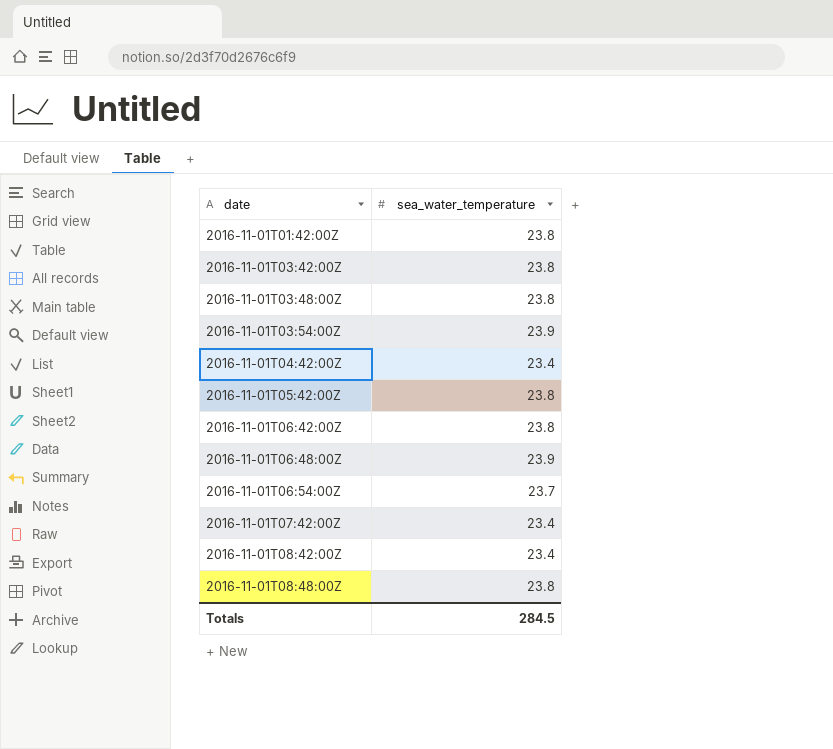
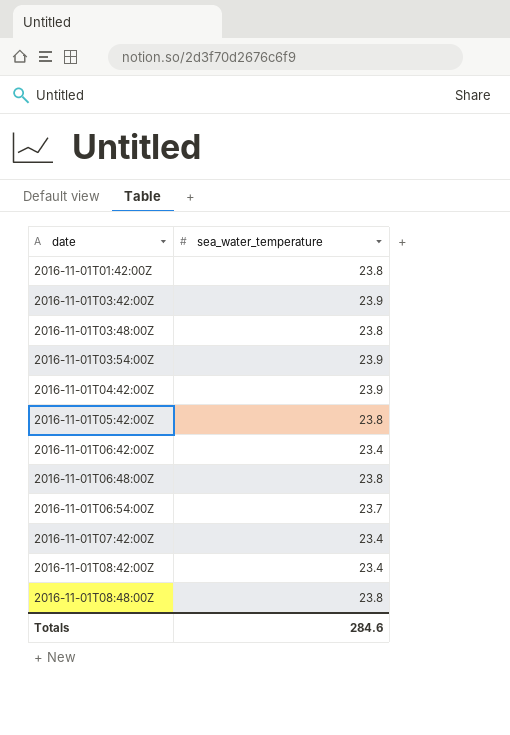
2016-11-01T03:42:00Z | sea_water_temperature: 23.8 -> 23.9
2016-11-01T04:42:00Z | sea_water_temperature: 23.4 -> 23.9
2016-11-01T06:42:00Z | sea_water_temperature: 23.8 -> 23.4
2016-11-01T06:48:00Z | sea_water_temperature: 23.9 -> 23.8
Totals | sea_water_temperature: 284.5 -> 284.6

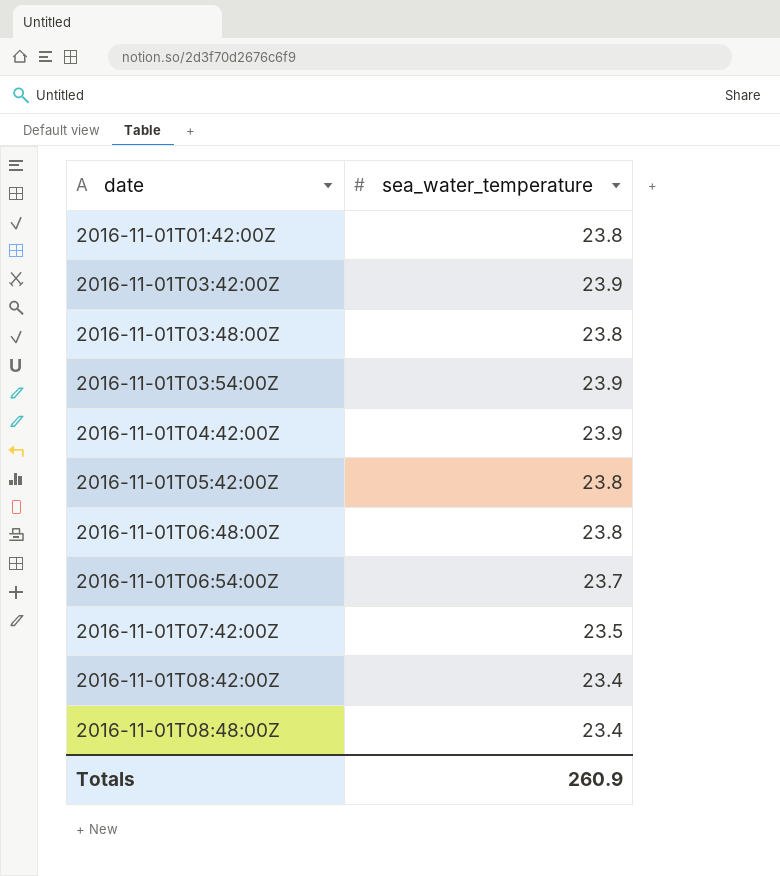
row 2016-11-01T06:42:00Z: 23.4 -> none
2016-11-01T07:42:00Z | sea_water_temperature: 23.4 -> 23.5
2016-11-01T08:48:00Z | sea_water_temperature: 23.8 -> 23.4
Totals | sea_water_temperature: 284.6 -> 260.9

